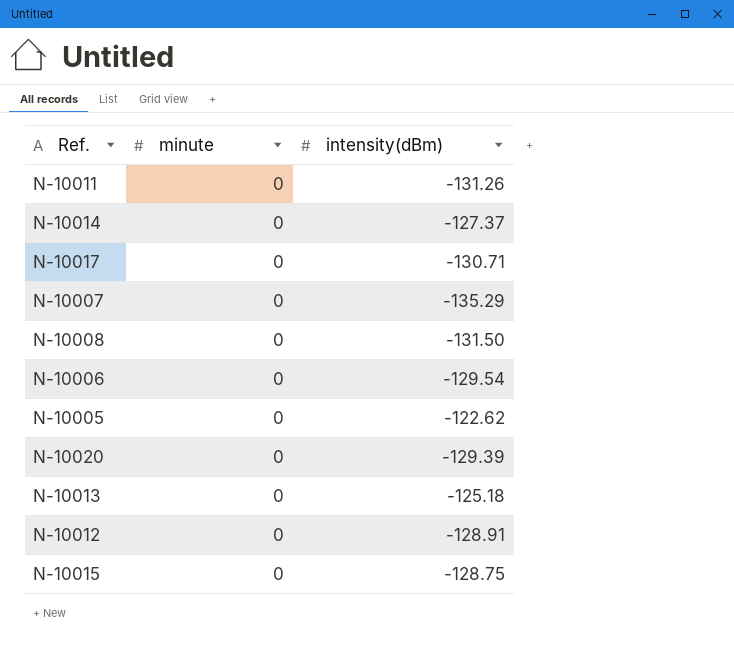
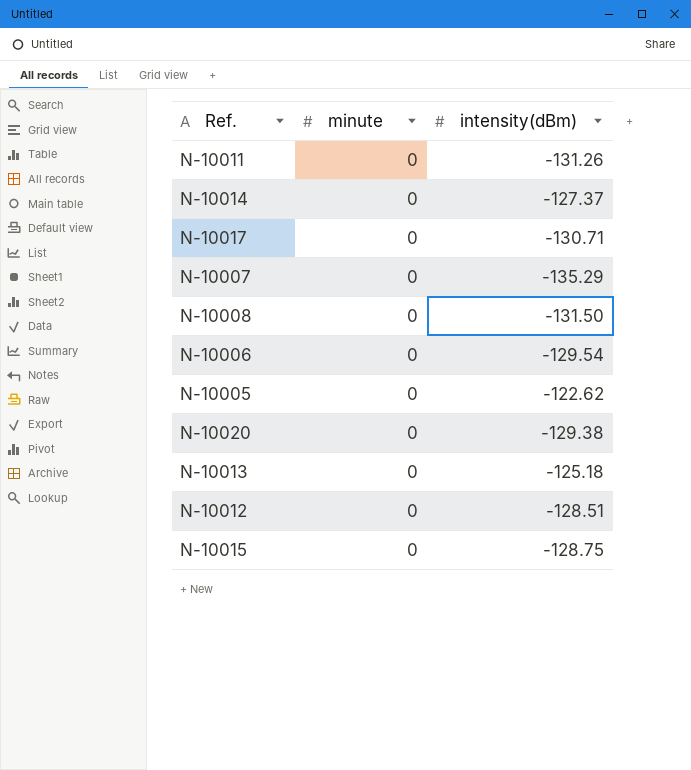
N-10020 | intensity(dBm): -129.39 -> -129.38
N-10012 | intensity(dBm): -128.91 -> -128.51

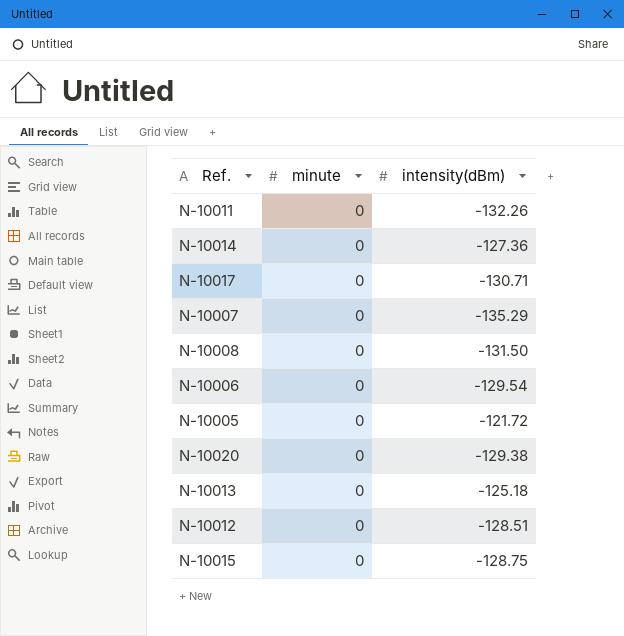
N-10011 | intensity(dBm): -131.26 -> -132.26
N-10014 | intensity(dBm): -127.37 -> -127.36
N-10005 | intensity(dBm): -122.62 -> -121.72

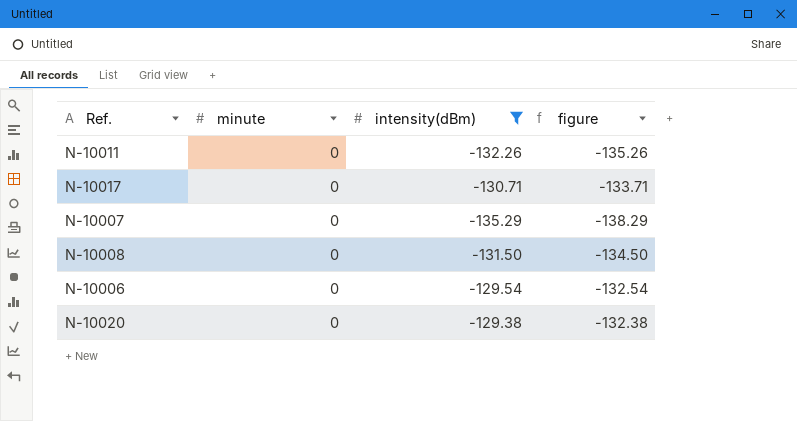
filter: none -> intensity(dBm) <= -129.38
column figure | formula: none -> [intensity(dBm)] - 3

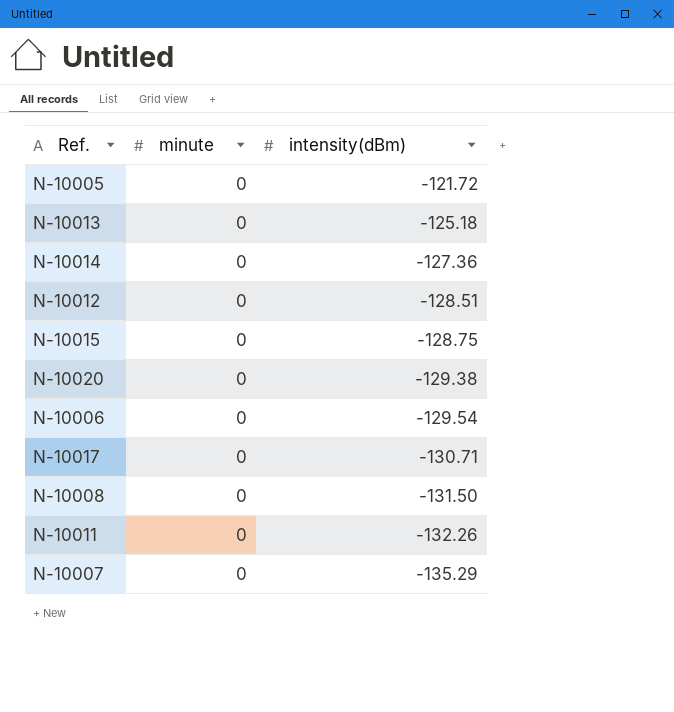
filter: intensity(dBm) <= -129.38 -> none
row order: none -> intensity(dBm) descending
column figure | formula: [intensity(dBm)] - 3 -> none

